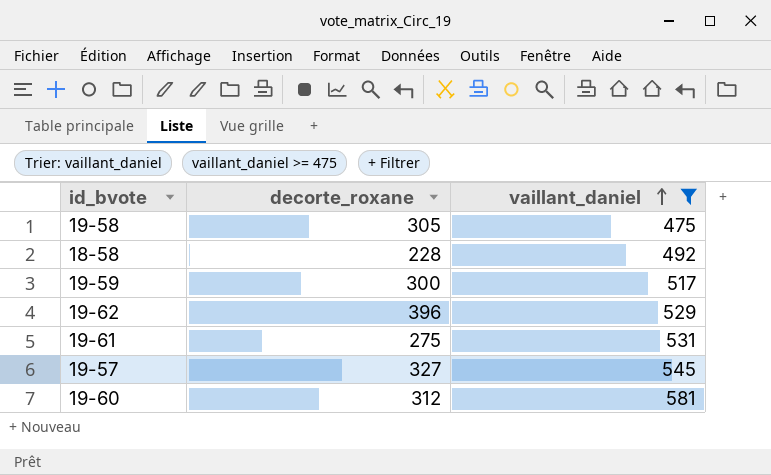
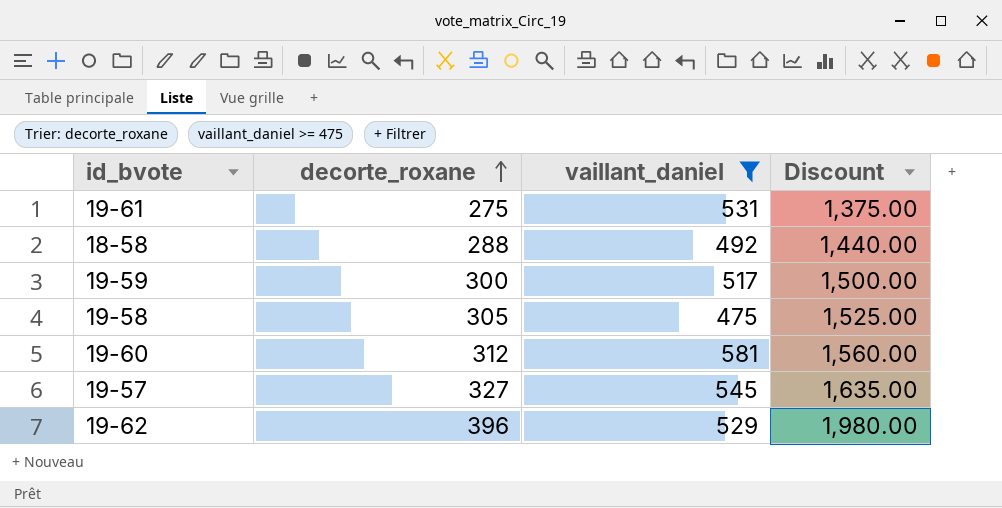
row order: vaillant_daniel ascending -> decorte_roxane ascending
column Discount | formula: none -> [decorte_roxane] * 5
18-58 | decorte_roxane: 228 -> 288

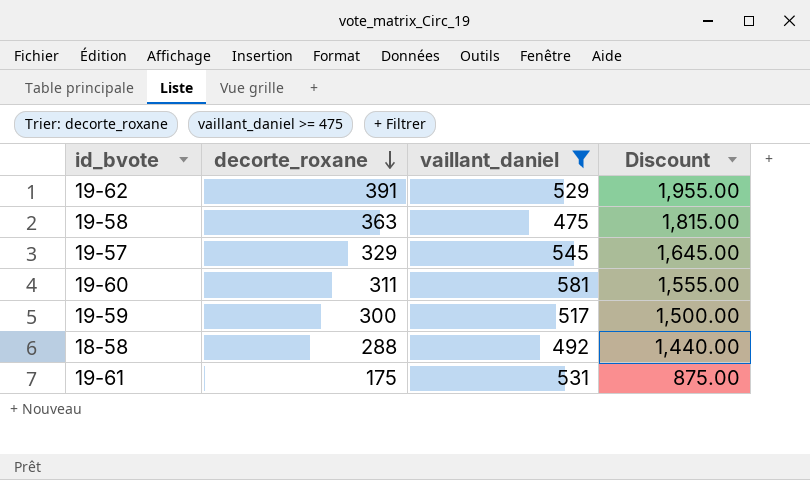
row order: decorte_roxane ascending -> decorte_roxane descending
19-62 | decorte_roxane: 396 -> 391
19-62 | Discount: 1,980.00 -> 1,955.00
19-58 | decorte_roxane: 305 -> 363
19-58 | Discount: 1,525.00 -> 1,815.00
19-57 | decorte_roxane: 327 -> 329
19-57 | Discount: 1,635.00 -> 1,645.00
19-60 | decorte_roxane: 312 -> 311
19-60 | Discount: 1,560.00 -> 1,555.00
19-61 | decorte_roxane: 275 -> 175
19-61 | Discount: 1,375.00 -> 875.00

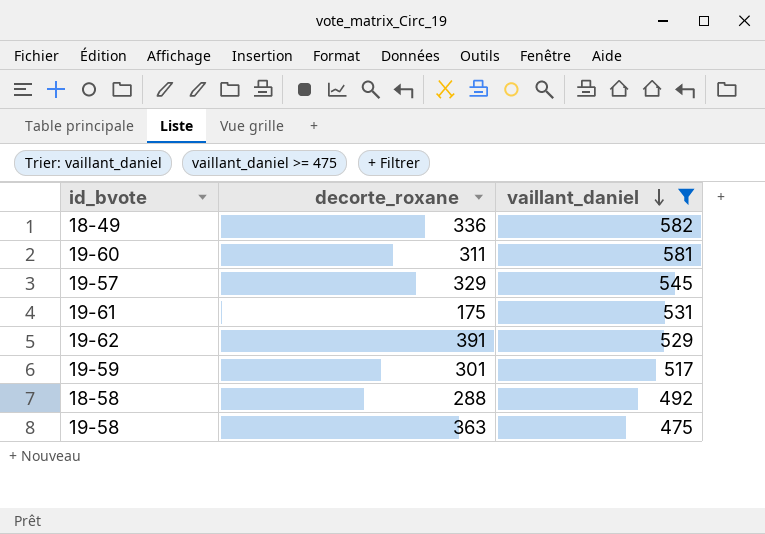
row order: decorte_roxane descending -> vaillant_daniel descending
column Discount | formula: [decorte_roxane] * 5 -> none
row 18-49: none -> 336 | 582
19-59 | decorte_roxane: 300 -> 301

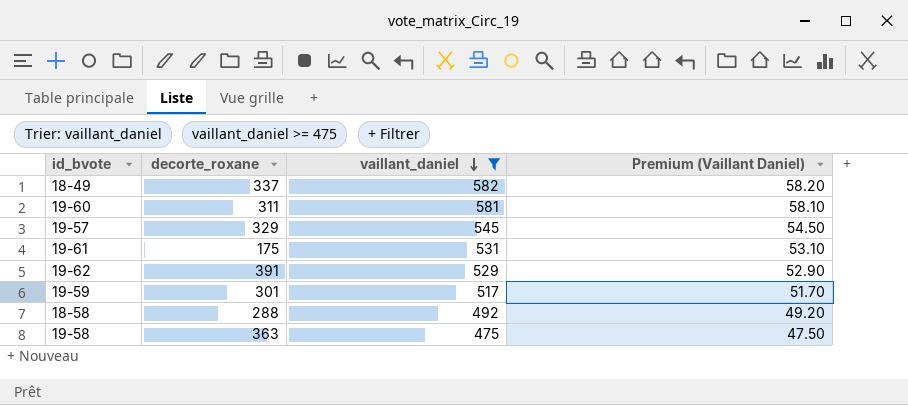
column Premium (Vaillant Daniel) | formula: none -> [vaillant_daniel] * 0.1
18-49 | decorte_roxane: 336 -> 337

